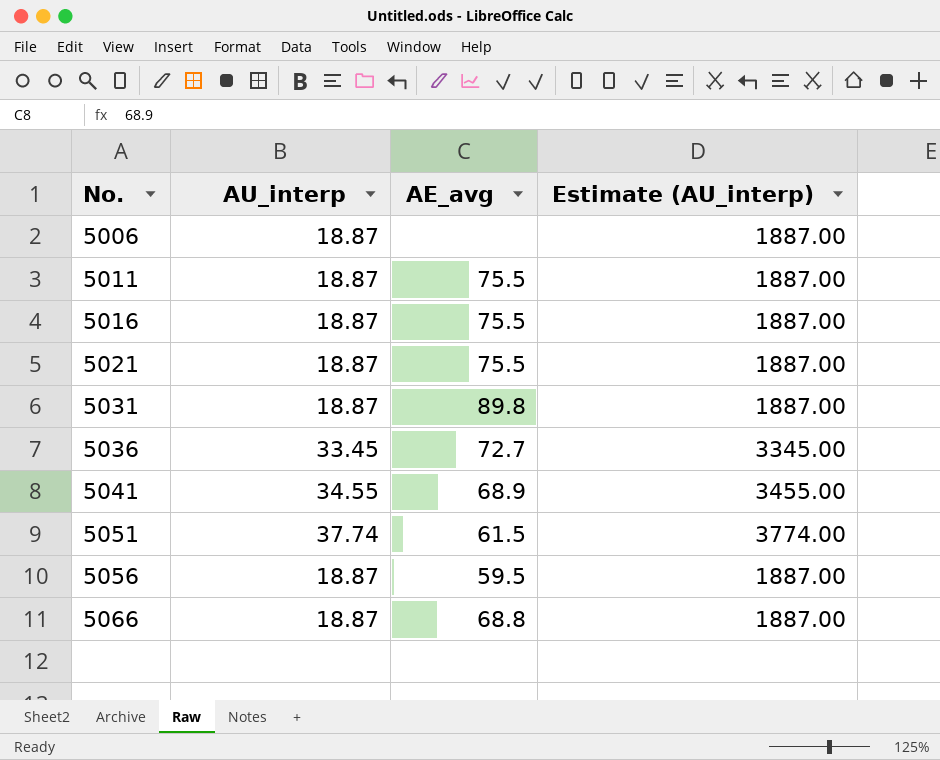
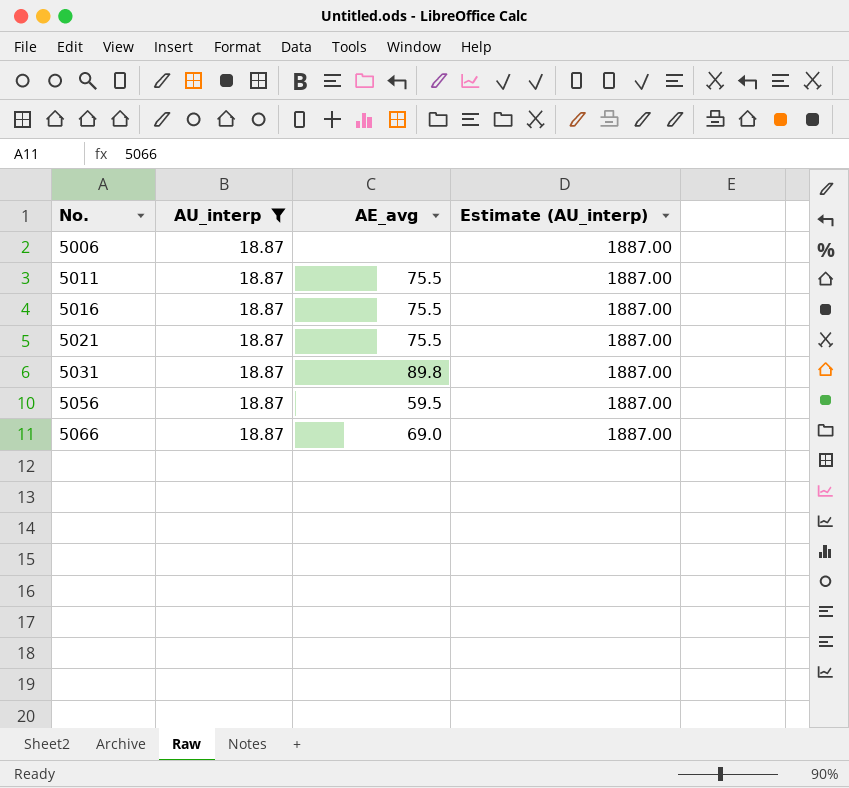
filter: none -> AU_interp = 18.87
5066 | AE_avg: 68.8 -> 69.0

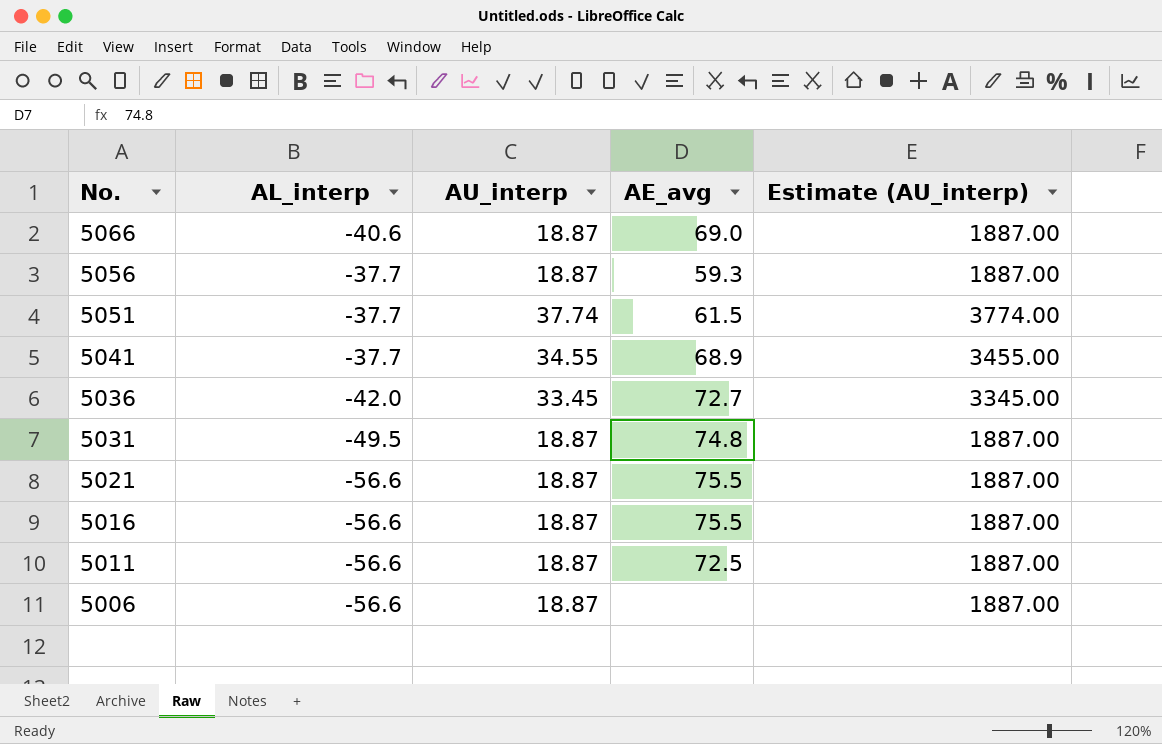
filter: AU_interp = 18.87 -> none
row order: No. ascending -> No. descending
column AL_interp | position: none -> 2
5056 | AE_avg: 59.5 -> 59.3
5031 | AE_avg: 89.8 -> 74.8
5011 | AE_avg: 75.5 -> 72.5

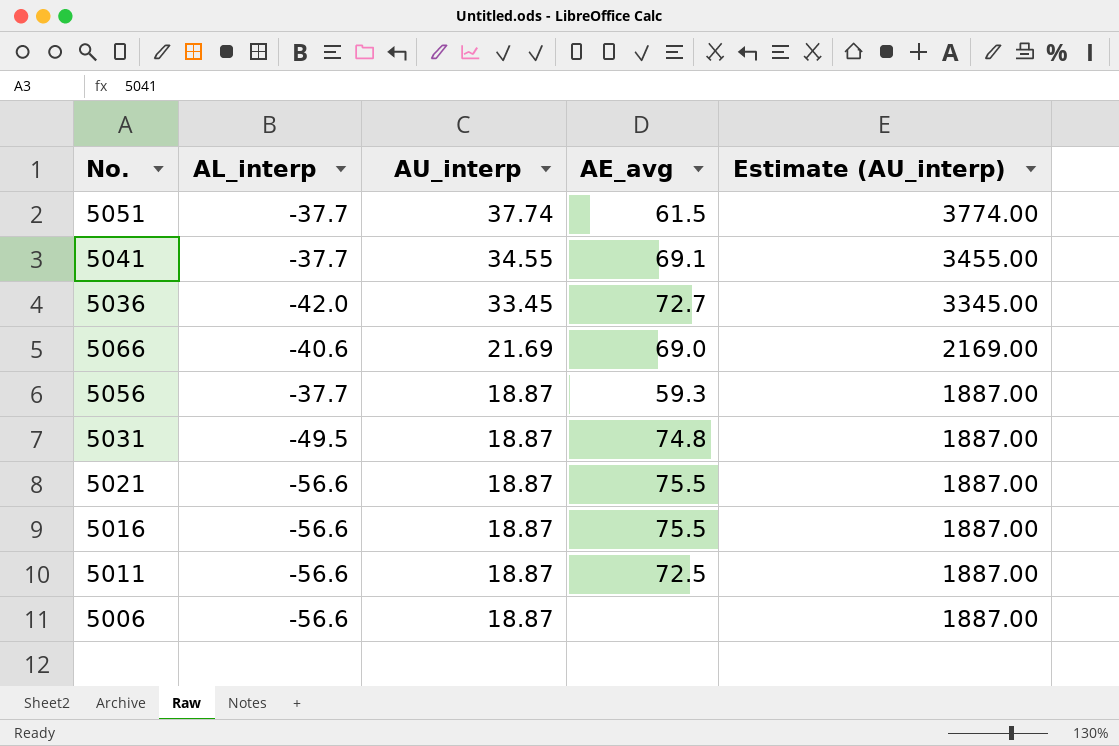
row order: No. descending -> AU_interp descending
5041 | AE_avg: 68.9 -> 69.1
5066 | AU_interp: 18.87 -> 21.69
5066 | Estimate (AU_interp): 1887.00 -> 2169.00

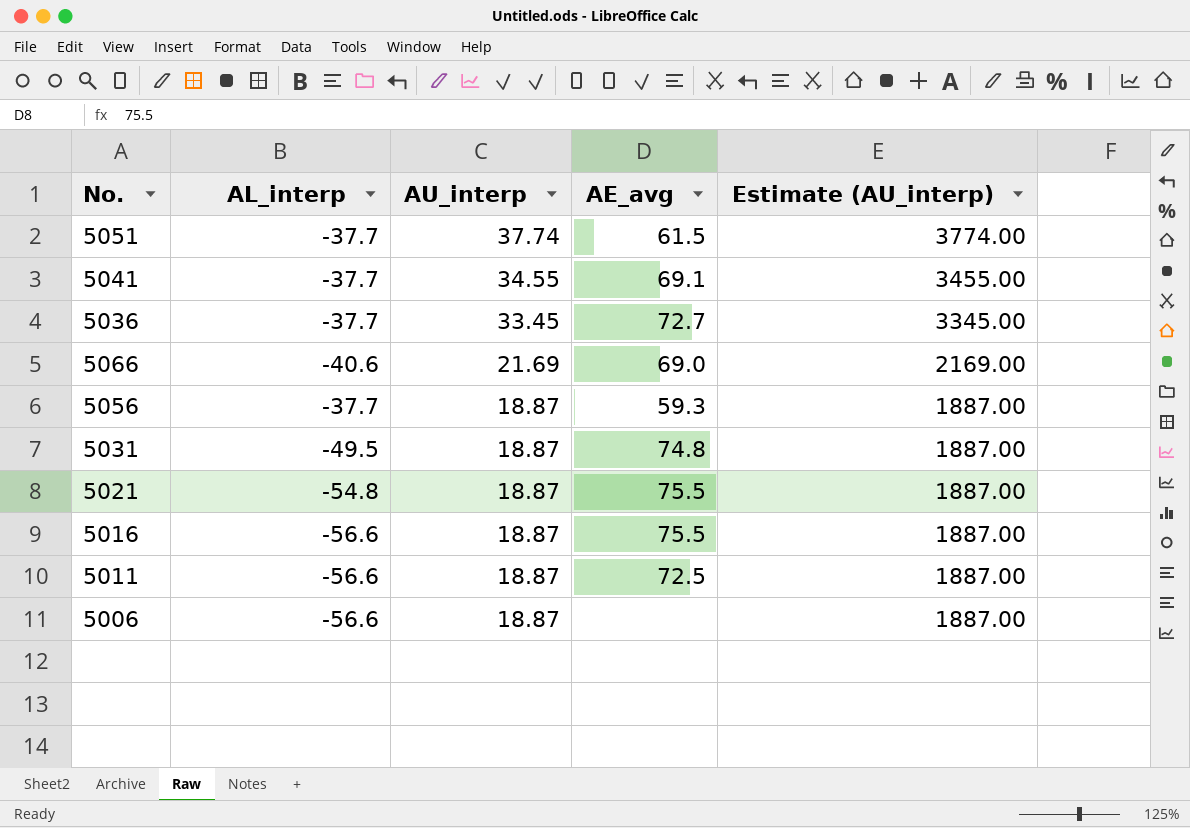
5036 | AL_interp: -42.0 -> -37.7
5021 | AL_interp: -56.6 -> -54.8

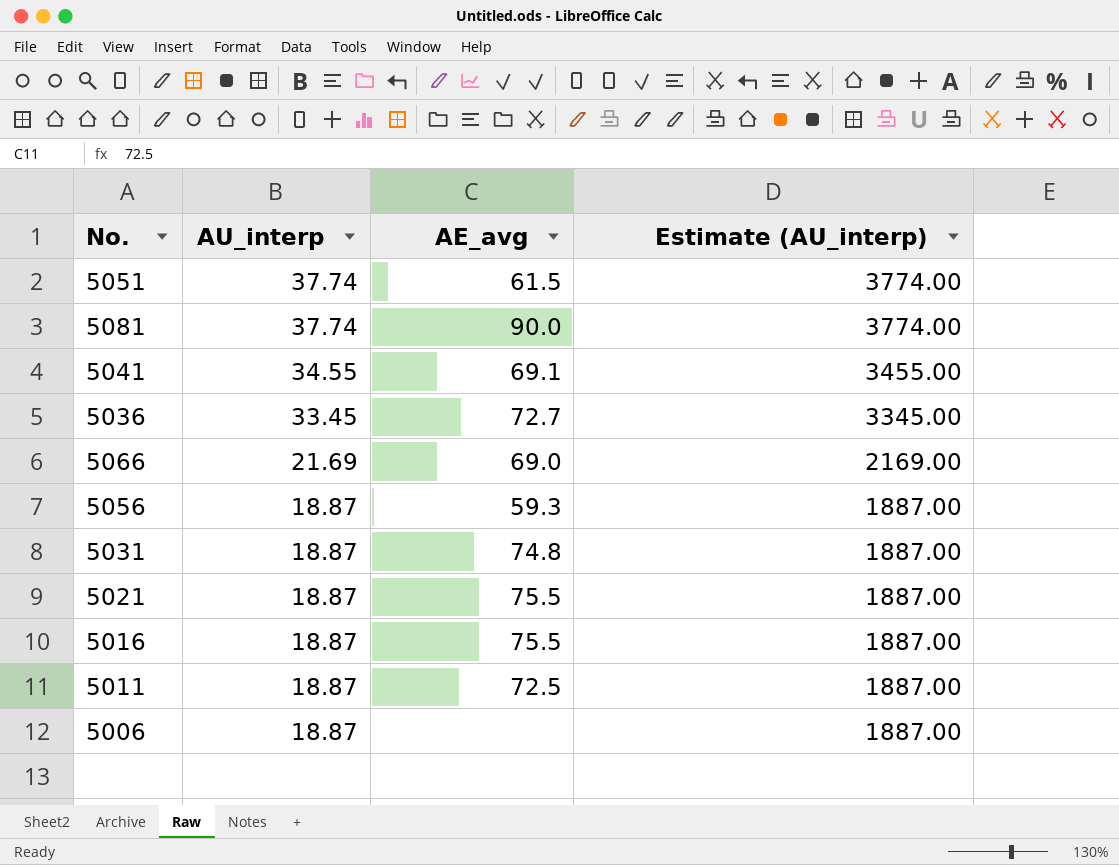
column AL_interp | position: 2 -> none
row 5081: none -> 37.74 | 90.0 | 3774.00

